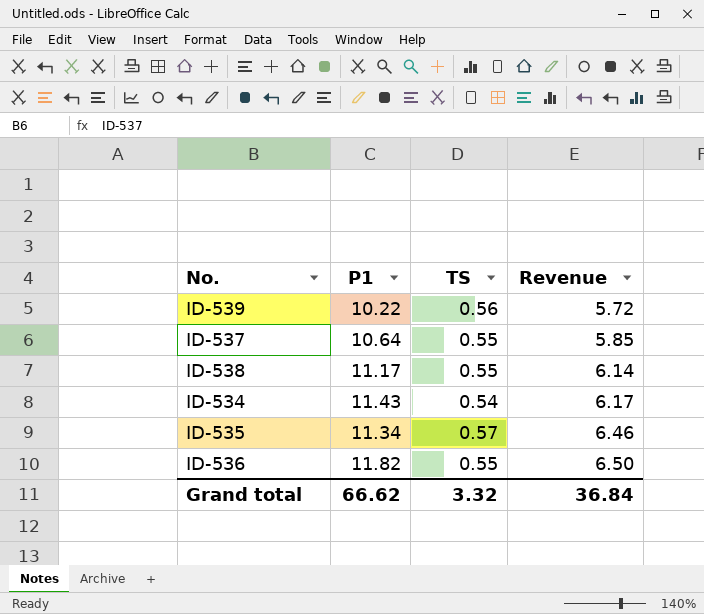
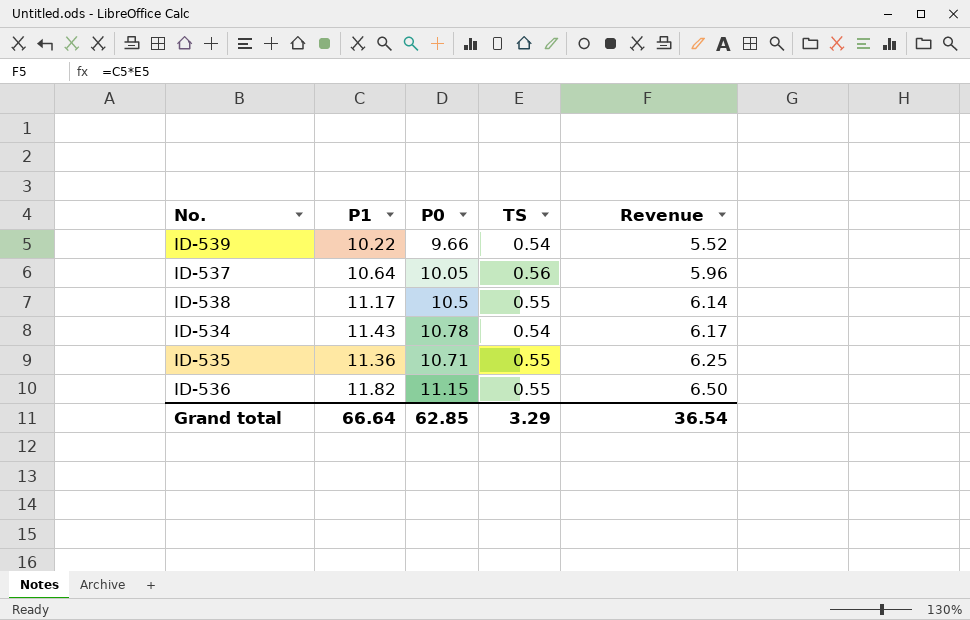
column P0 | position: none -> 3
ID-539 | TS: 0.56 -> 0.54
ID-539 | Revenue: 5.72 -> 5.52
ID-537 | TS: 0.55 -> 0.56
ID-537 | Revenue: 5.85 -> 5.96
ID-535 | P1: 11.34 -> 11.36
ID-535 | TS: 0.57 -> 0.55
ID-535 | Revenue: 6.46 -> 6.25
Grand total | P1: 66.62 -> 66.64
Grand total | TS: 3.32 -> 3.29
Grand total | Revenue: 36.84 -> 36.54

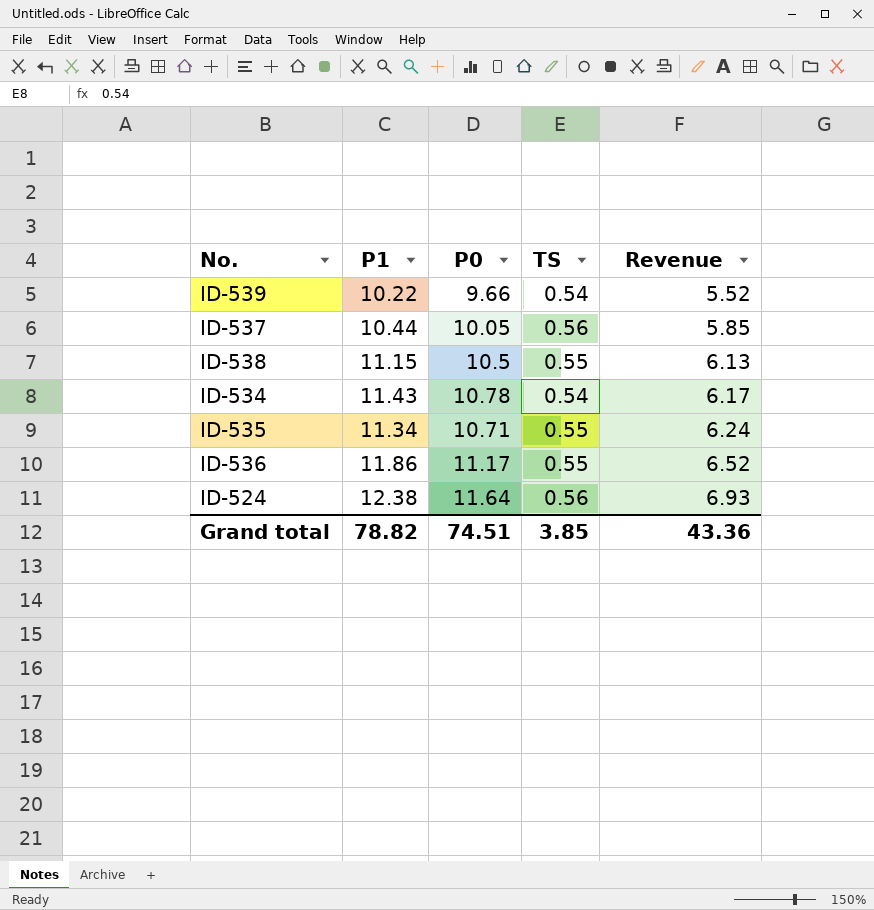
ID-537 | P1: 10.64 -> 10.44
ID-537 | Revenue: 5.96 -> 5.85
ID-538 | P1: 11.17 -> 11.15
ID-538 | Revenue: 6.14 -> 6.13
ID-535 | P1: 11.36 -> 11.34
ID-535 | Revenue: 6.25 -> 6.24
ID-536 | P1: 11.82 -> 11.86
ID-536 | P0: 11.15 -> 11.17
ID-536 | Revenue: 6.50 -> 6.52
row ID-524: none -> 12.38 | 11.64 | 0.56 | 6.93
Grand total | P1: 66.64 -> 78.82
Grand total | P0: 62.85 -> 74.51
Grand total | TS: 3.29 -> 3.85
Grand total | Revenue: 36.54 -> 43.36

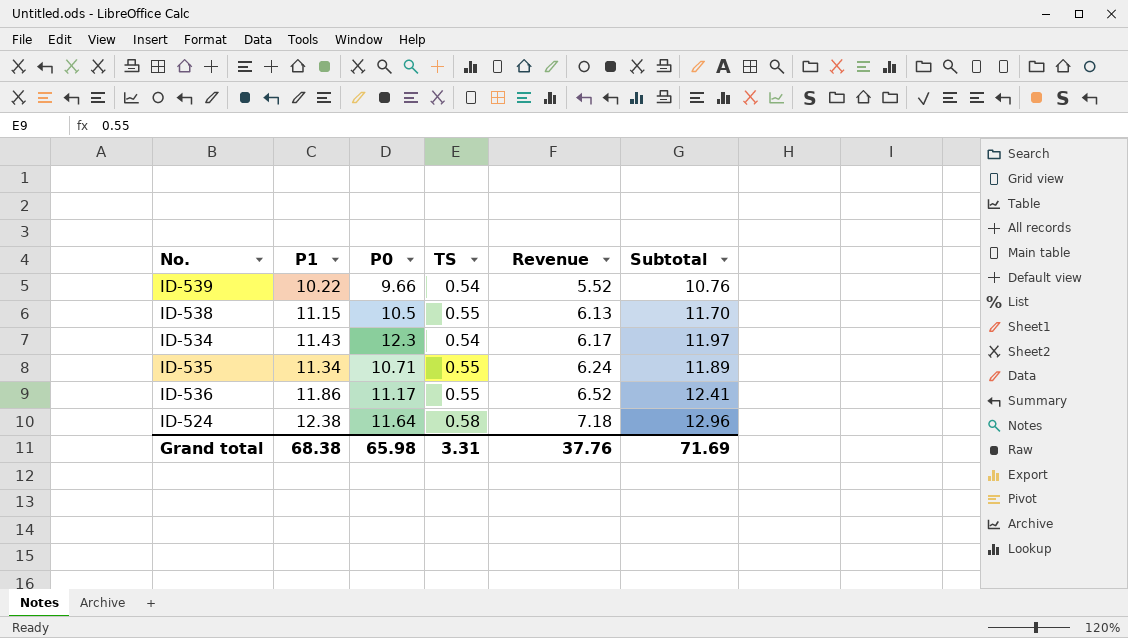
column Subtotal | formula: none -> [P1] + [TS]
row ID-537: 10.44 | 10.05 | 0.56 | 5.85 -> none
ID-534 | P0: 10.78 -> 12.3
ID-524 | TS: 0.56 -> 0.58
ID-524 | Revenue: 6.93 -> 7.18
Grand total | P1: 78.82 -> 68.38
Grand total | P0: 74.51 -> 65.98
Grand total | TS: 3.85 -> 3.31
Grand total | Revenue: 43.36 -> 37.76

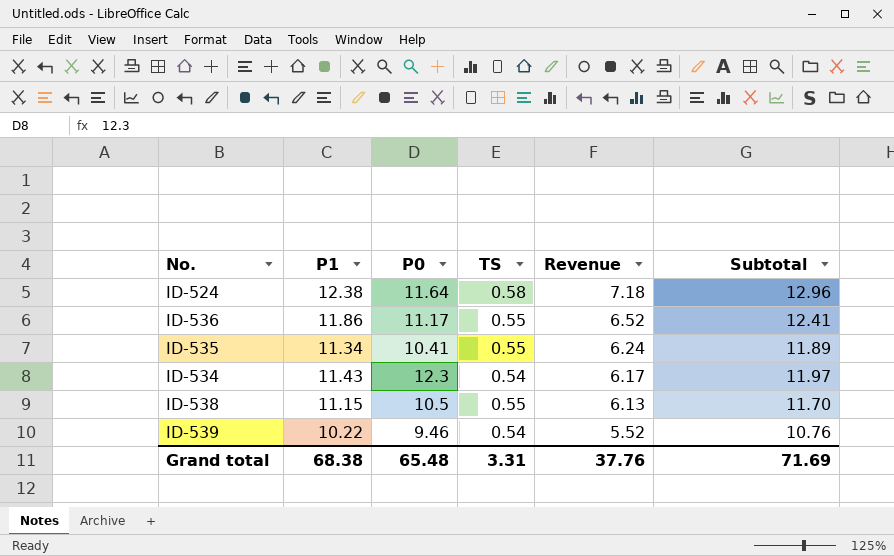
row order: Revenue ascending -> Revenue descending
ID-535 | P0: 10.71 -> 10.41
ID-539 | P0: 9.66 -> 9.46
Grand total | P0: 65.98 -> 65.48

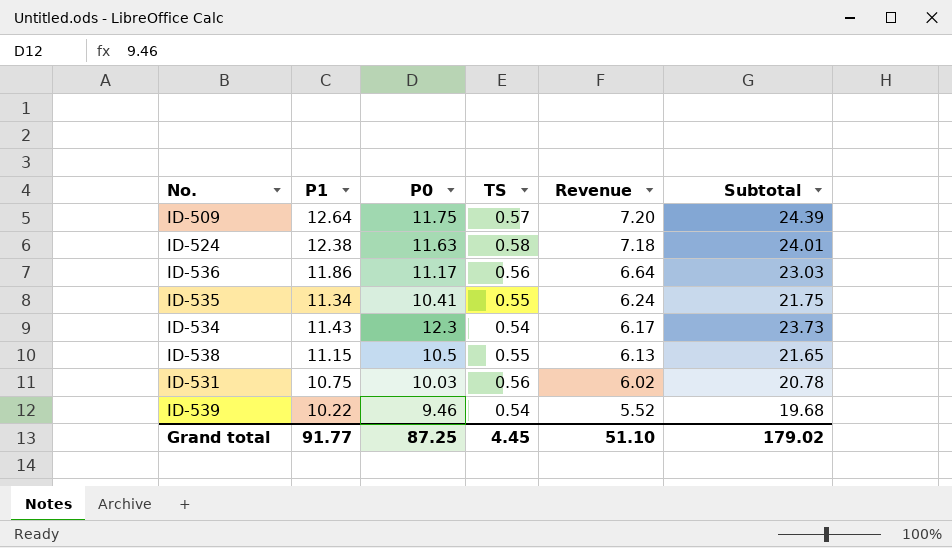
column Subtotal | formula: [P1] + [TS] -> [P1] + [P0]
row ID-509: none -> 12.64 | 11.75 | 0.57 | 7.20 | 24.39
ID-524 | P0: 11.64 -> 11.63
ID-536 | TS: 0.55 -> 0.56
ID-536 | Revenue: 6.52 -> 6.64
row ID-531: none -> 10.75 | 10.03 | 0.56 | 6.02 | 20.78
Grand total | P1: 68.38 -> 91.77
Grand total | P0: 65.48 -> 87.25
Grand total | TS: 3.31 -> 4.45
Grand total | Revenue: 37.76 -> 51.10
Grand total | Subtotal: 71.69 -> 179.02

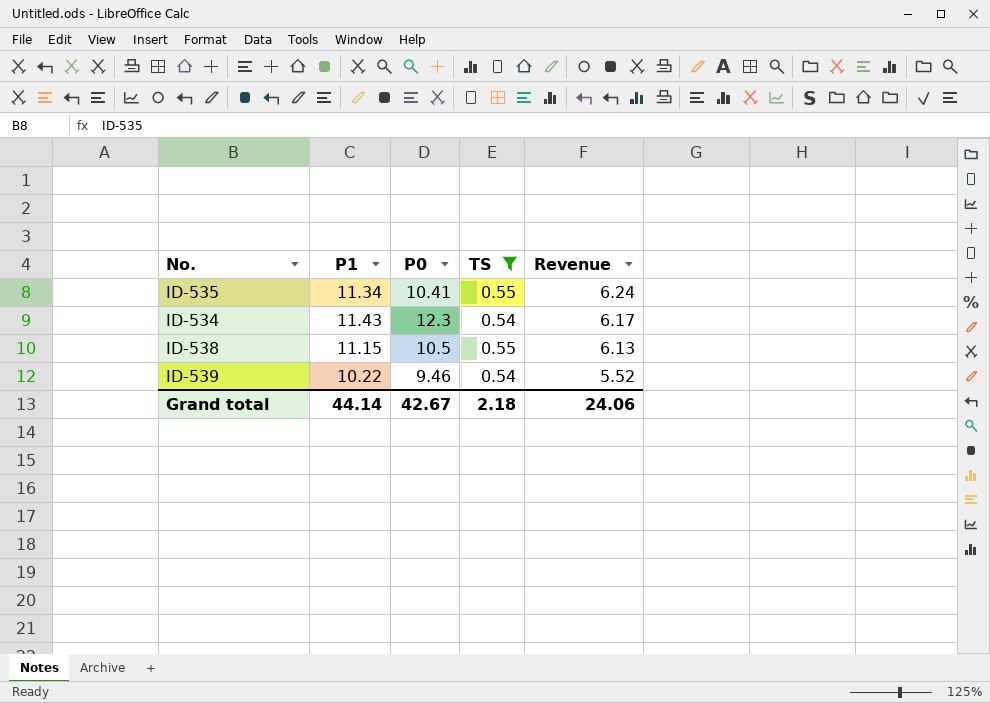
filter: none -> TS <= 0.55
column Subtotal | formula: [P1] + [P0] -> none
Grand total | P1: 91.77 -> 44.14
Grand total | P0: 87.25 -> 42.67
Grand total | TS: 4.45 -> 2.18
Grand total | Revenue: 51.10 -> 24.06

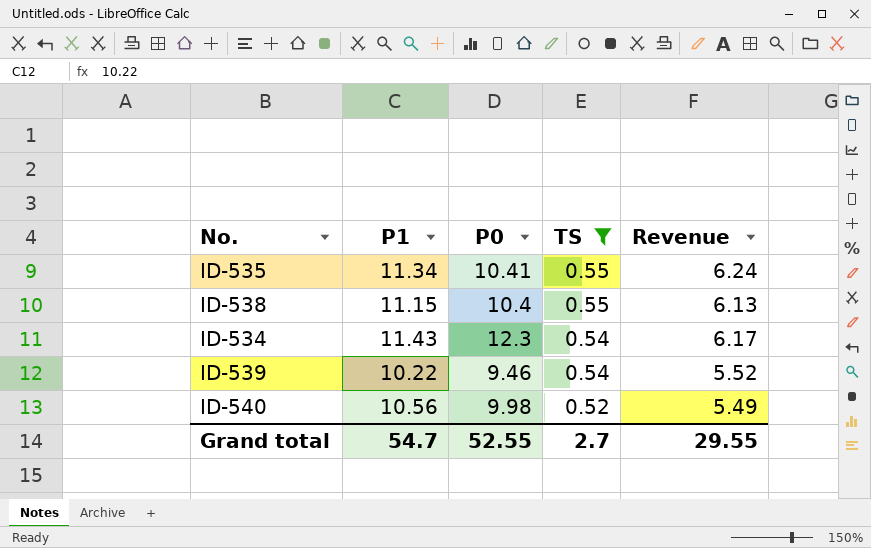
row order: Revenue descending -> TS descending
ID-538 | P0: 10.5 -> 10.4
row ID-540: none -> 10.56 | 9.98 | 0.52 | 5.49
Grand total | P1: 44.14 -> 54.7
Grand total | P0: 42.67 -> 52.55
Grand total | TS: 2.18 -> 2.7
Grand total | Revenue: 24.06 -> 29.55

